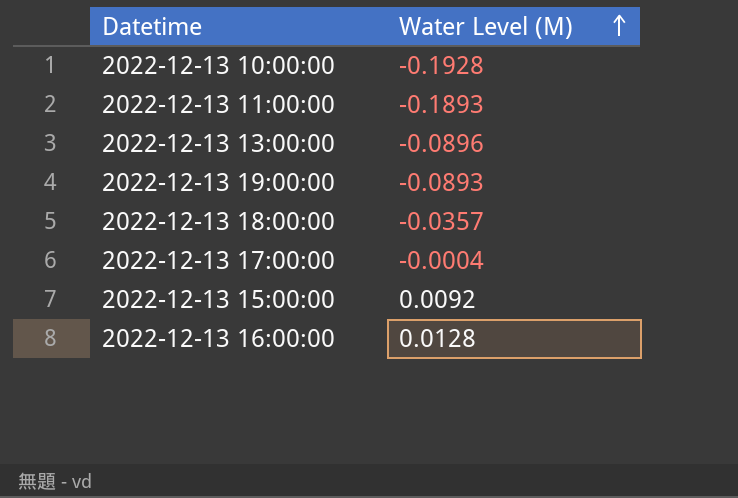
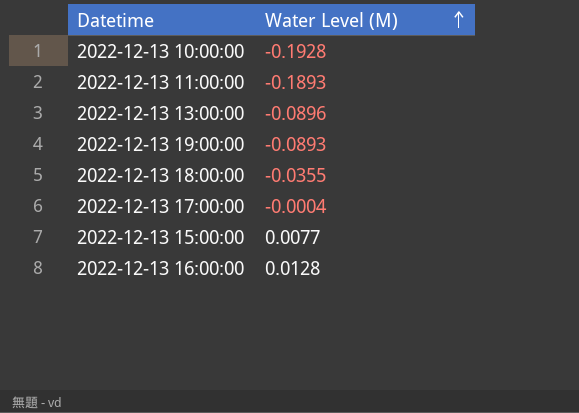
2022-12-13 18:00:00 | Water Level (M): -0.0357 -> -0.0355
2022-12-13 15:00:00 | Water Level (M): 0.0092 -> 0.0077

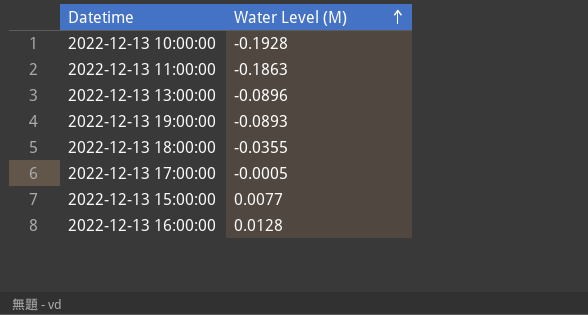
2022-12-13 11:00:00 | Water Level (M): -0.1893 -> -0.1863
2022-12-13 17:00:00 | Water Level (M): -0.0004 -> -0.0005

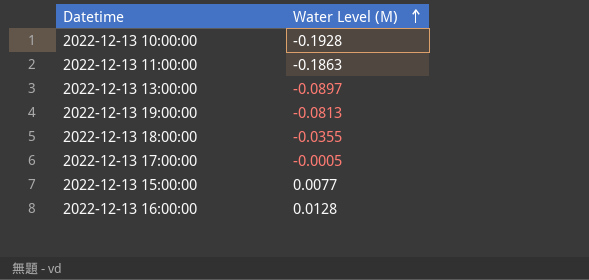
2022-12-13 13:00:00 | Water Level (M): -0.0896 -> -0.0897
2022-12-13 19:00:00 | Water Level (M): -0.0893 -> -0.0813

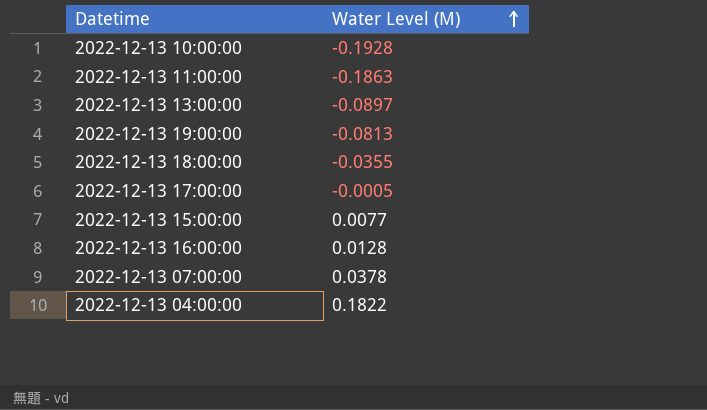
row 2022-12-13 07:00:00: none -> 0.0378
row 2022-12-13 04:00:00: none -> 0.1822

